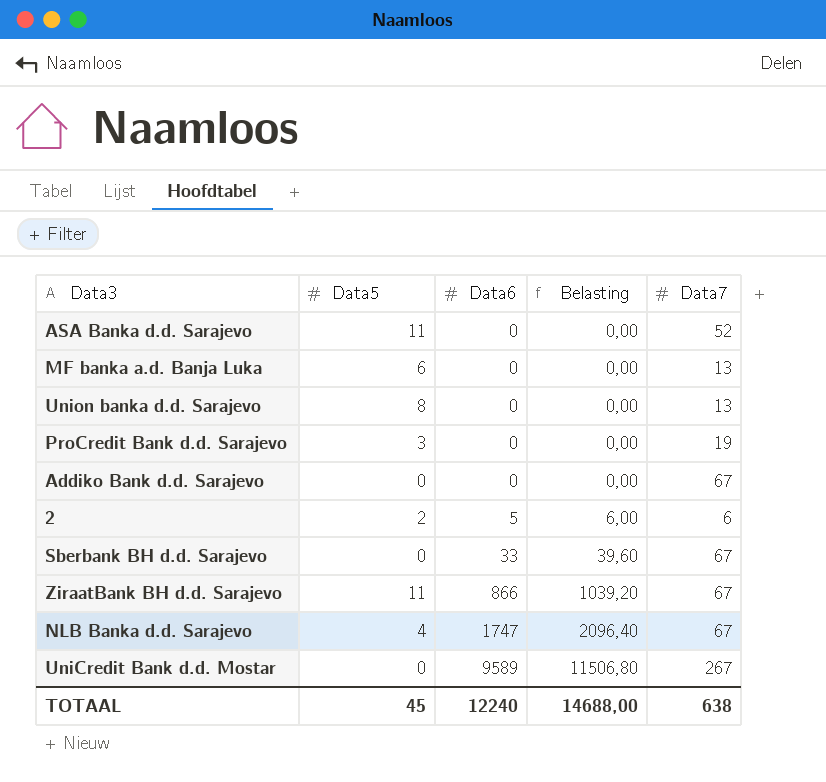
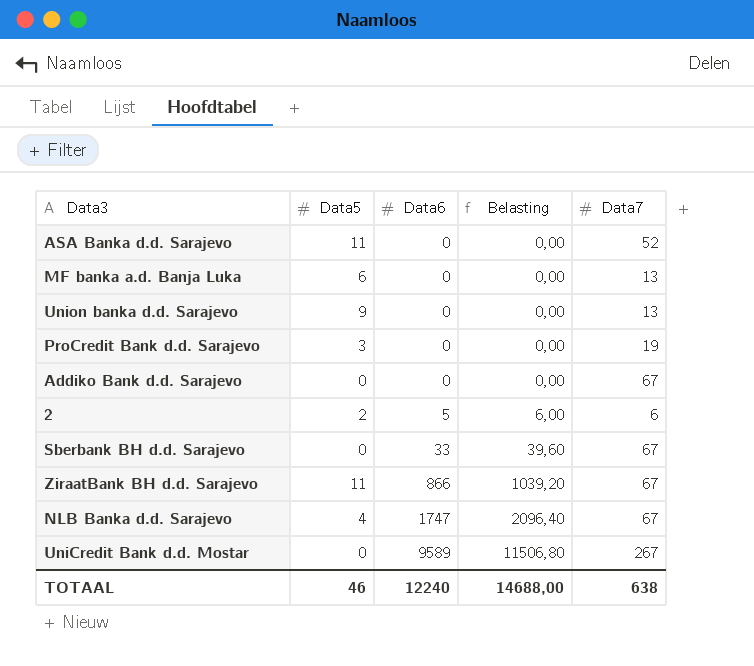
Union banka d.d. Sarajevo | Data5: 8 -> 9
TOTAAL | Data5: 45 -> 46

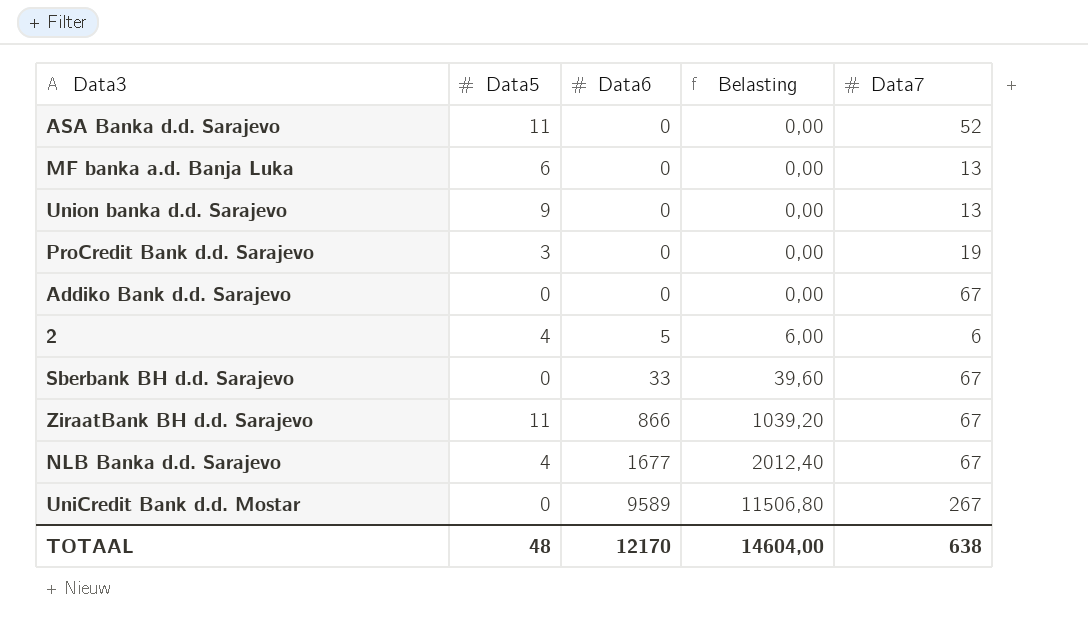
2 | Data5: 2 -> 4
NLB Banka d.d. Sarajevo | Data6: 1747 -> 1677
NLB Banka d.d. Sarajevo | Belasting: 2096,40 -> 2012,40
TOTAAL | Data5: 46 -> 48
TOTAAL | Data6: 12240 -> 12170
TOTAAL | Belasting: 14688,00 -> 14604,00

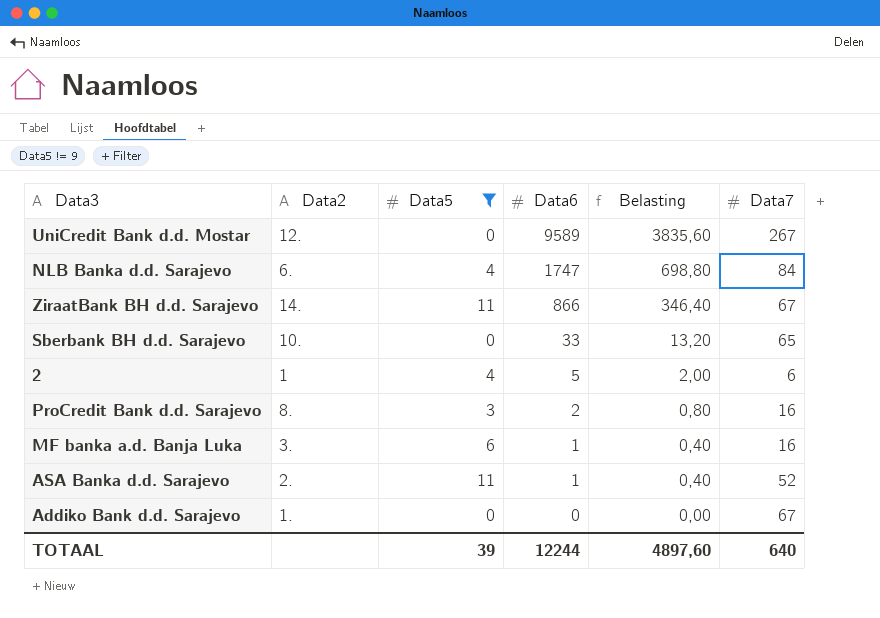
filter: none -> Data5 != 9
row order: Data6 ascending -> Data6 descending
column Data2 | position: none -> 2
column Belasting | formula: [Data6] * 1,2 -> [Data6] * 0,4
NLB Banka d.d. Sarajevo | Data6: 1677 -> 1747
NLB Banka d.d. Sarajevo | Data7: 67 -> 84
Sberbank BH d.d. Sarajevo | Data7: 67 -> 65
ProCredit Bank d.d. Sarajevo | Data6: 0 -> 2
ProCredit Bank d.d. Sarajevo | Data7: 19 -> 16
MF banka a.d. Banja Luka | Data6: 0 -> 1
MF banka a.d. Banja Luka | Data7: 13 -> 16
ASA Banka d.d. Sarajevo | Data6: 0 -> 1
TOTAAL | Data5: 48 -> 39
TOTAAL | Data6: 12170 -> 12244
TOTAAL | Belasting: 14604,00 -> 4897,60
TOTAAL | Data7: 638 -> 640

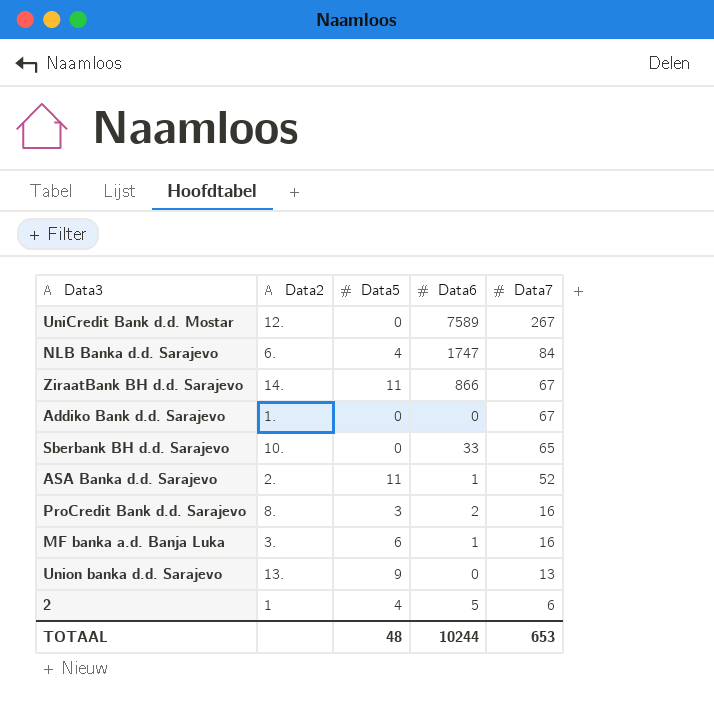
filter: Data5 != 9 -> none
row order: Data6 descending -> Data7 descending
column Belasting | formula: [Data6] * 0,4 -> none
UniCredit Bank d.d. Mostar | Data6: 9589 -> 7589
TOTAAL | Data5: 39 -> 48
TOTAAL | Data6: 12244 -> 10244
TOTAAL | Data7: 640 -> 653

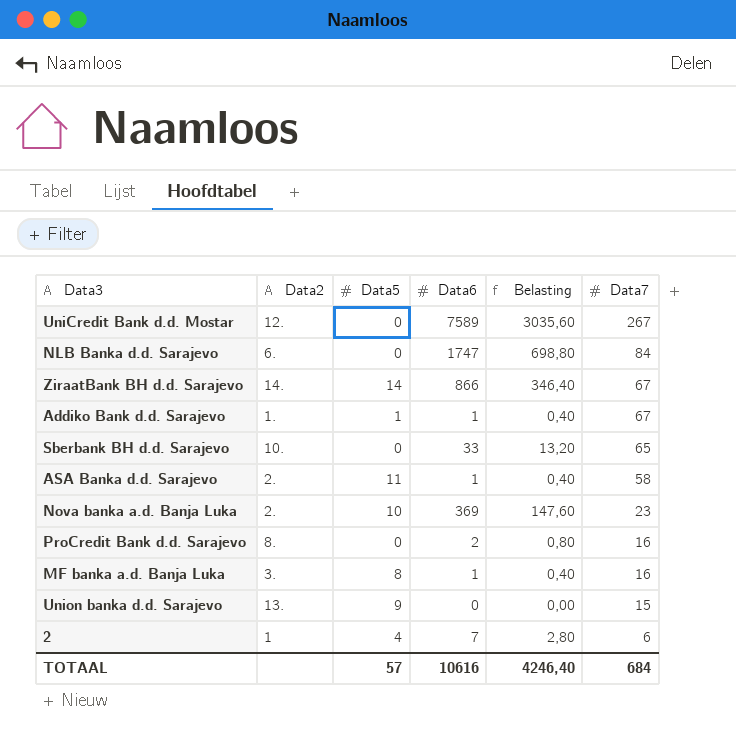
column Belasting | formula: none -> [Data6] * 0,4
NLB Banka d.d. Sarajevo | Data5: 4 -> 0
ZiraatBank BH d.d. Sarajevo | Data5: 11 -> 14
Addiko Bank d.d. Sarajevo | Data5: 0 -> 1
Addiko Bank d.d. Sarajevo | Data6: 0 -> 1
ASA Banka d.d. Sarajevo | Data7: 52 -> 58
row Nova banka a.d. Banja Luka: none -> 2. | 10 | 369 | 147,60 | 23
ProCredit Bank d.d. Sarajevo | Data5: 3 -> 0
MF banka a.d. Banja Luka | Data5: 6 -> 8
Union banka d.d. Sarajevo | Data7: 13 -> 15
2 | Data6: 5 -> 7
TOTAAL | Data5: 48 -> 57
TOTAAL | Data6: 10244 -> 10616
TOTAAL | Data7: 653 -> 684

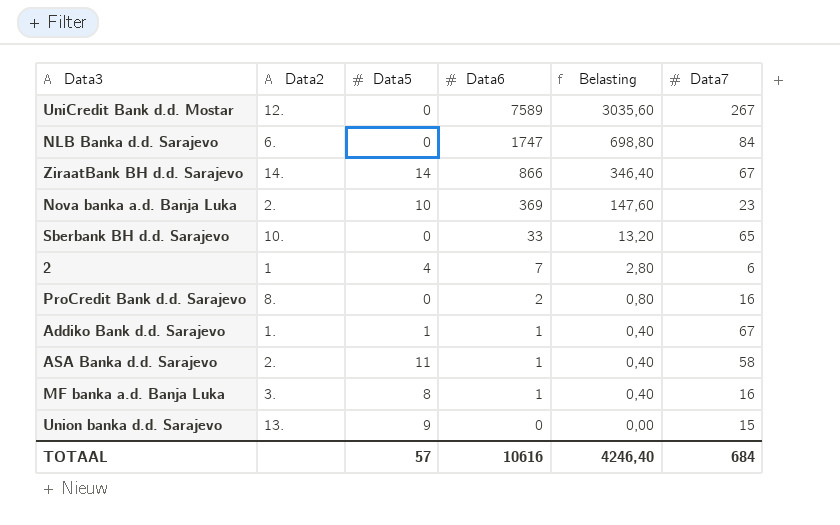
row order: Data7 descending -> Data6 descending

